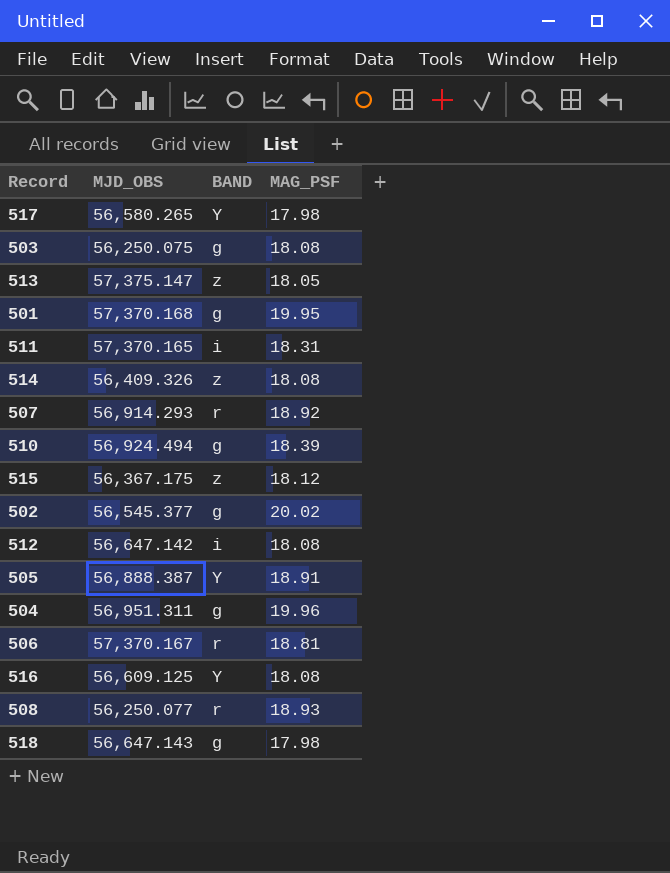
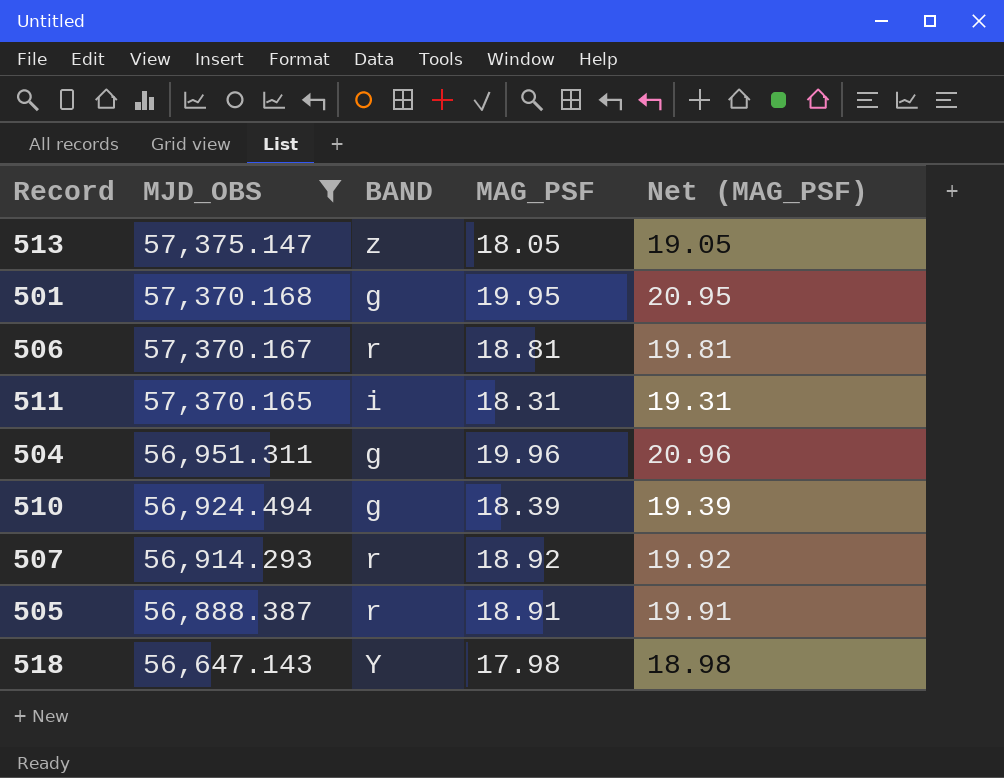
filter: none -> MJD_OBS >= 56,647.143
row order: none -> MJD_OBS descending
column Net (MAG_PSF) | formula: none -> [MAG_PSF] + 1
505 | BAND: Y -> r
518 | BAND: g -> Y

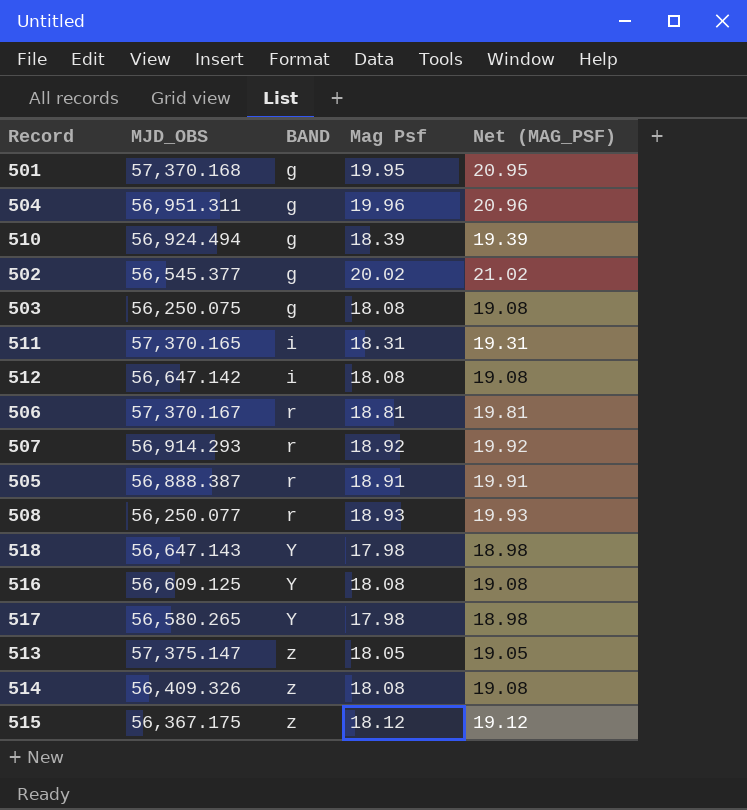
filter: MJD_OBS >= 56,647.143 -> none
row order: MJD_OBS descending -> BAND ascending
column name: MAG_PSF -> Mag Psf

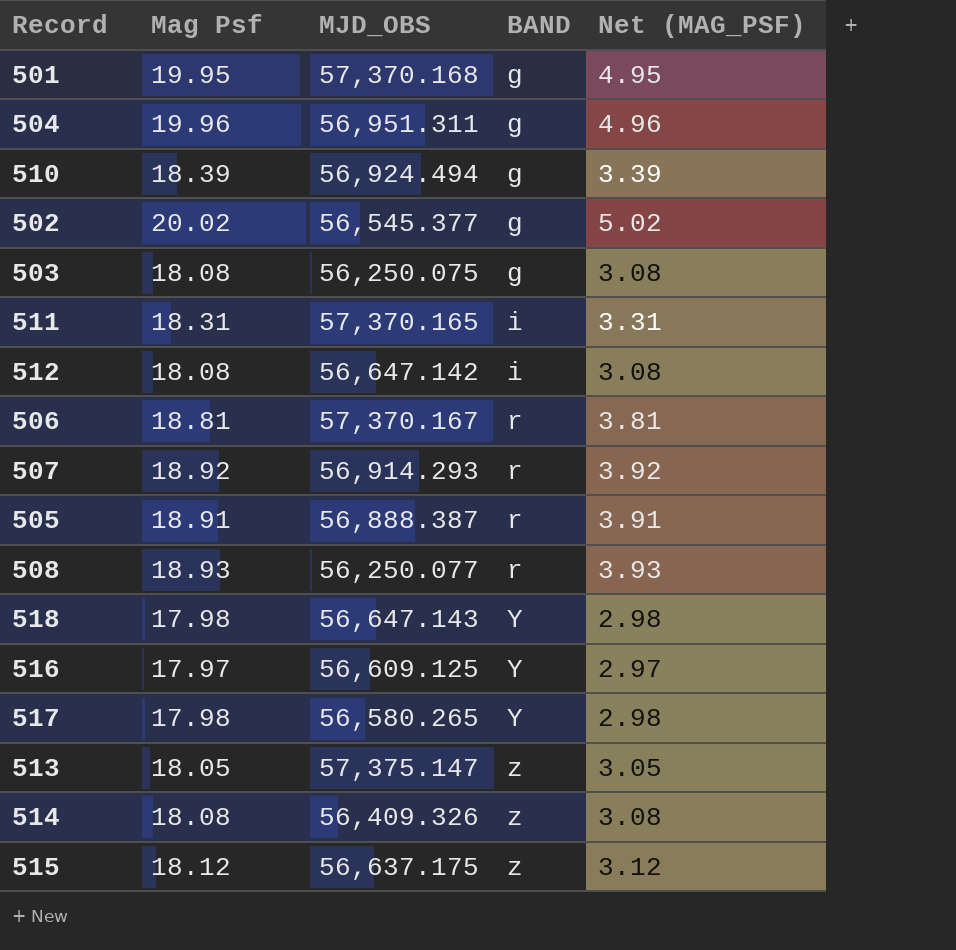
column Mag Psf | position: 4 -> 2
column Net (MAG_PSF) | formula: [Mag Psf] + 1 -> [Mag Psf] - 15
516 | Mag Psf: 18.08 -> 17.97
515 | MJD_OBS: 56,367.175 -> 56,637.175

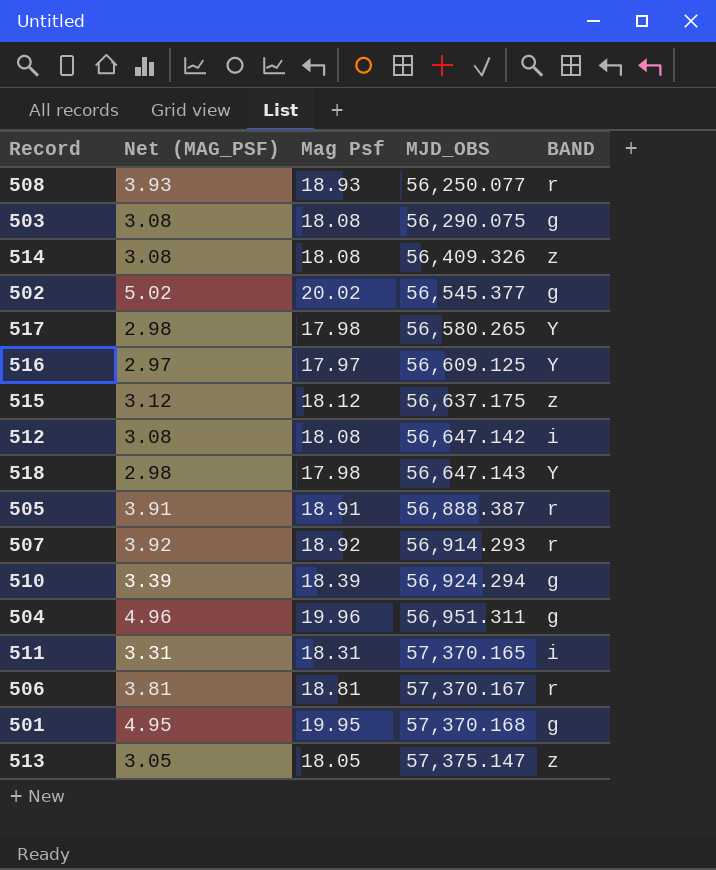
row order: BAND ascending -> MJD_OBS ascending
column Net (MAG_PSF) | position: 5 -> 2
503 | MJD_OBS: 56,250.075 -> 56,290.075
510 | MJD_OBS: 56,924.494 -> 56,924.294

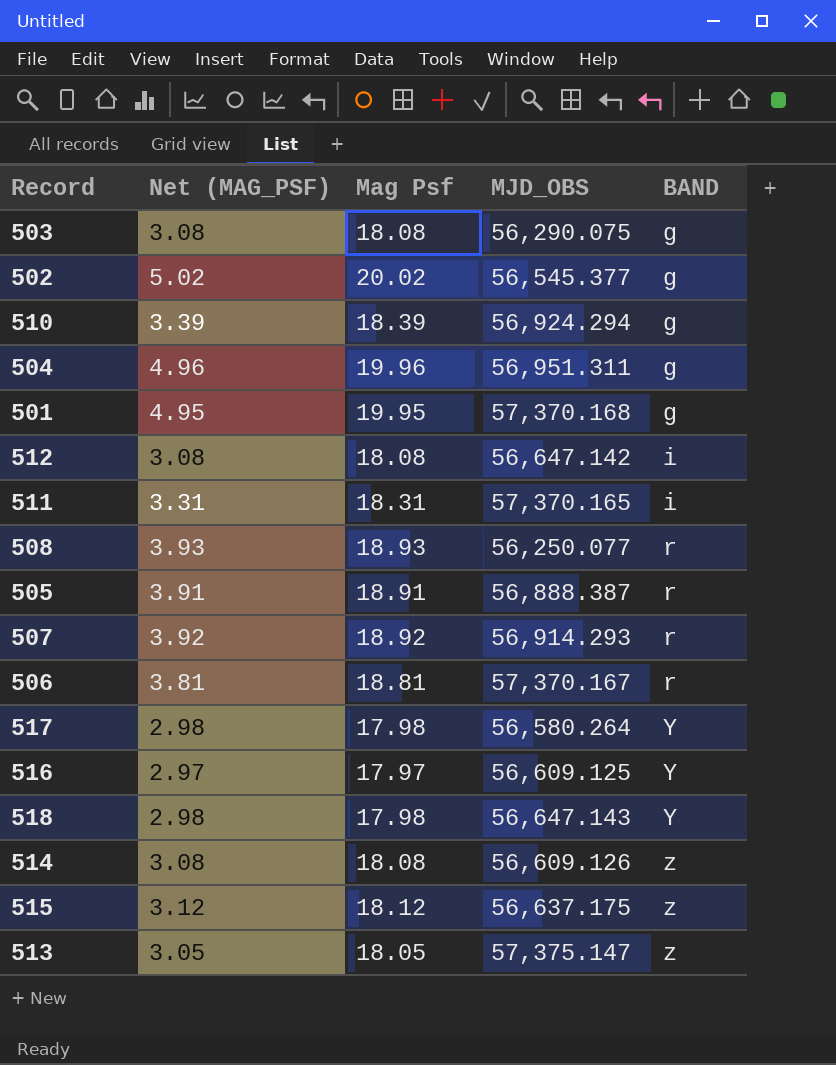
row order: MJD_OBS ascending -> BAND ascending
517 | MJD_OBS: 56,580.265 -> 56,580.264
514 | MJD_OBS: 56,409.326 -> 56,609.126

